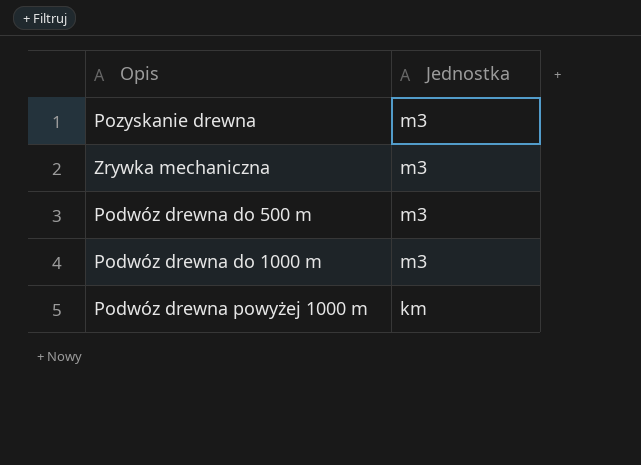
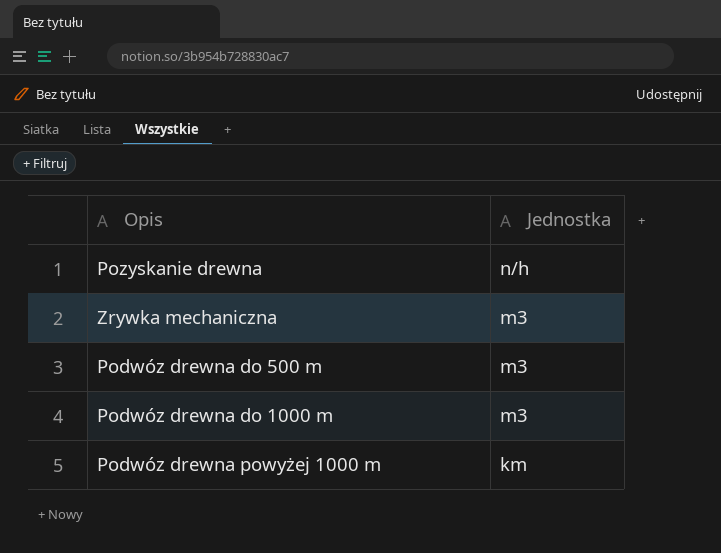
Pozyskanie drewna | Jednostka: m3 -> n/h

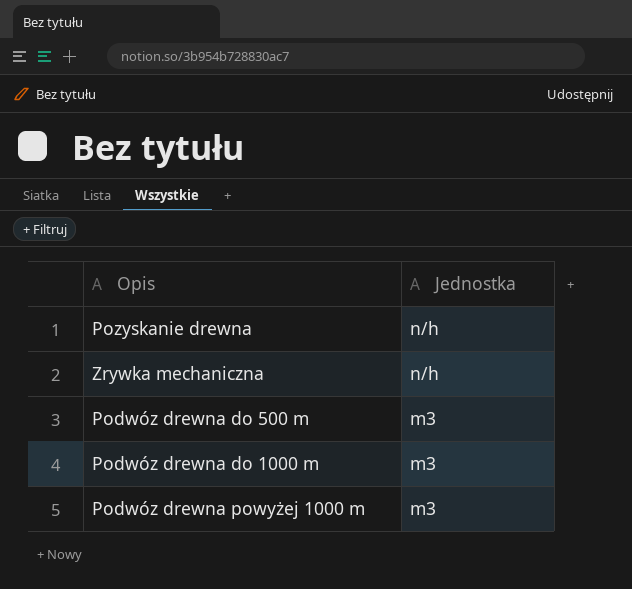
Zrywka mechaniczna | Jednostka: m3 -> n/h
Podwóz drewna powyżej 1000 m | Jednostka: km -> m3

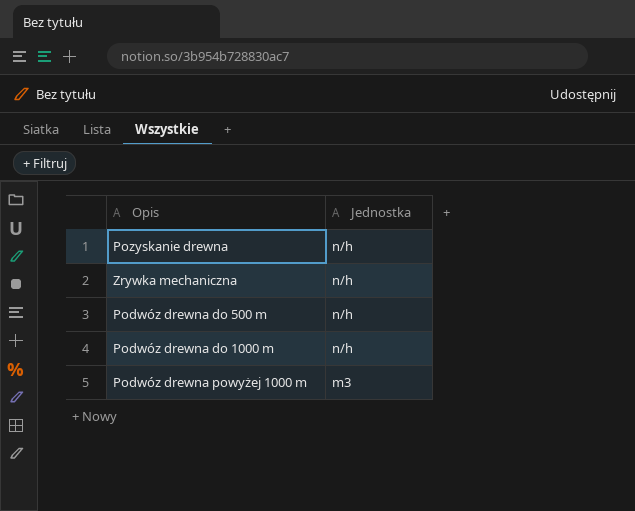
Podwóz drewna do 500 m | Jednostka: m3 -> n/h
Podwóz drewna do 1000 m | Jednostka: m3 -> n/h

